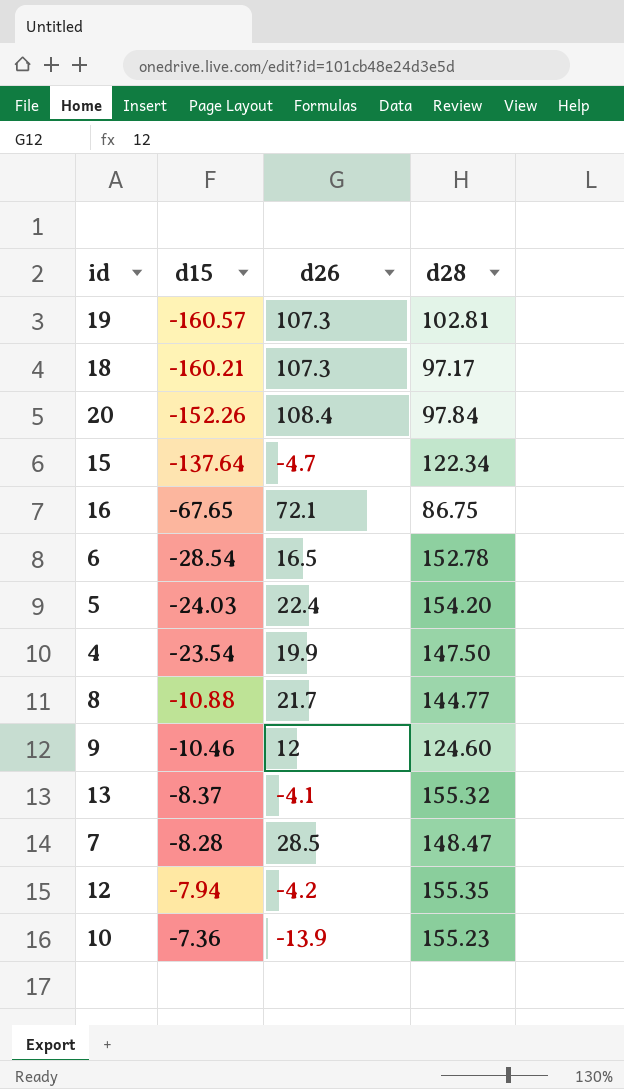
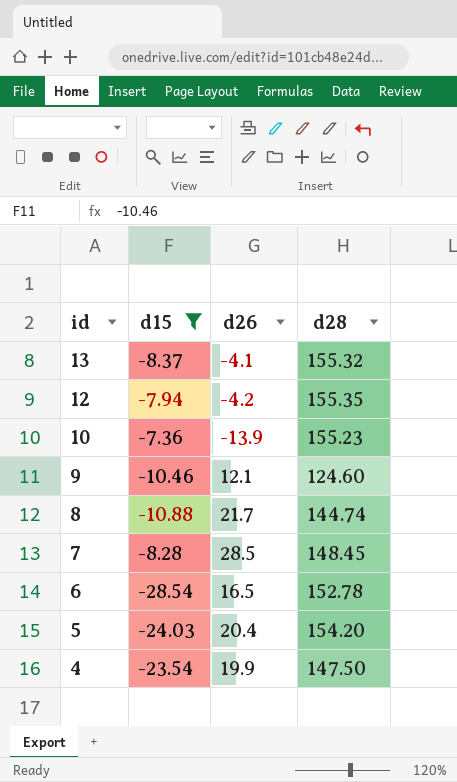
filter: none -> d15 >= -28.54
row order: d15 ascending -> id descending
9 | d26: 12 -> 12.1
8 | d28: 144.77 -> 144.74
7 | d28: 148.47 -> 148.45
5 | d26: 22.4 -> 20.4

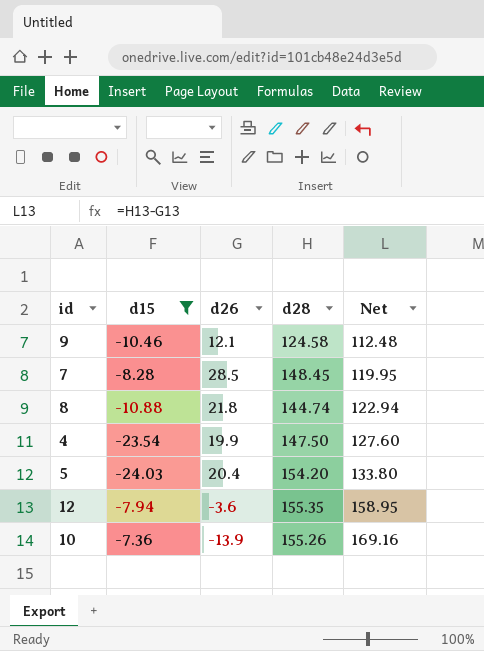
row order: id descending -> Net ascending
column Net | formula: none -> [d28] - [d26]
row 13: -8.37 | -4.1 | 155.32 -> none
row 6: -28.54 | 16.5 | 152.78 -> none
9 | d28: 124.60 -> 124.58
8 | d26: 21.7 -> 21.8
12 | d26: -4.2 -> -3.6
10 | d28: 155.23 -> 155.26

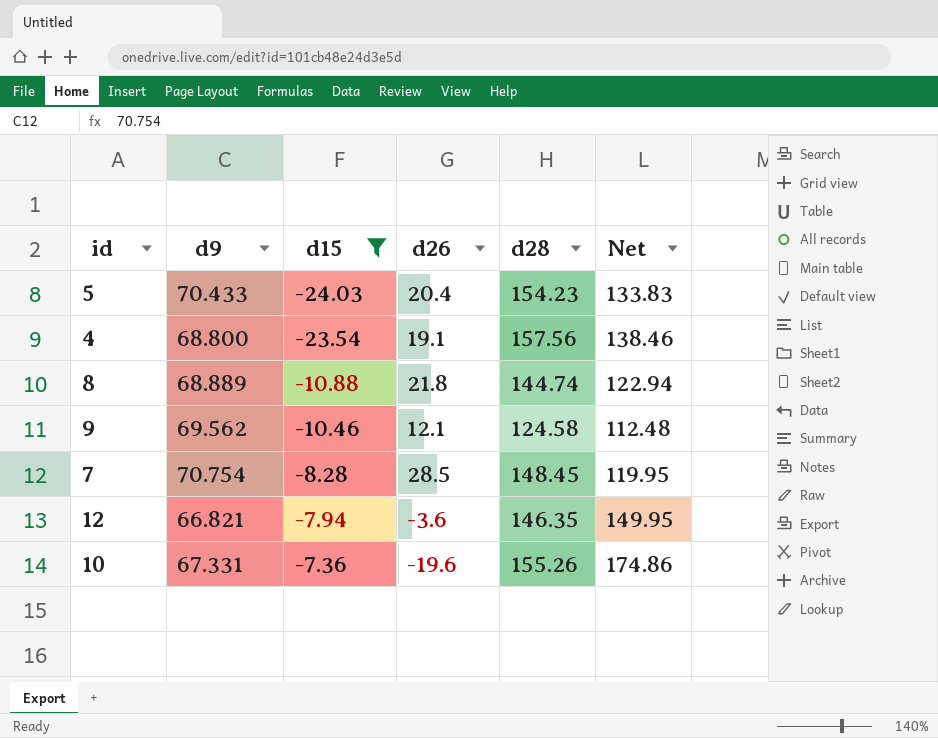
row order: Net ascending -> d15 ascending
column d9 | position: none -> 2
5 | d28: 154.20 -> 154.23
5 | Net: 133.80 -> 133.83
4 | d26: 19.9 -> 19.1
4 | d28: 147.50 -> 157.56
4 | Net: 127.60 -> 138.46
12 | d28: 155.35 -> 146.35
12 | Net: 158.95 -> 149.95
10 | d26: -13.9 -> -19.6
10 | Net: 169.16 -> 174.86

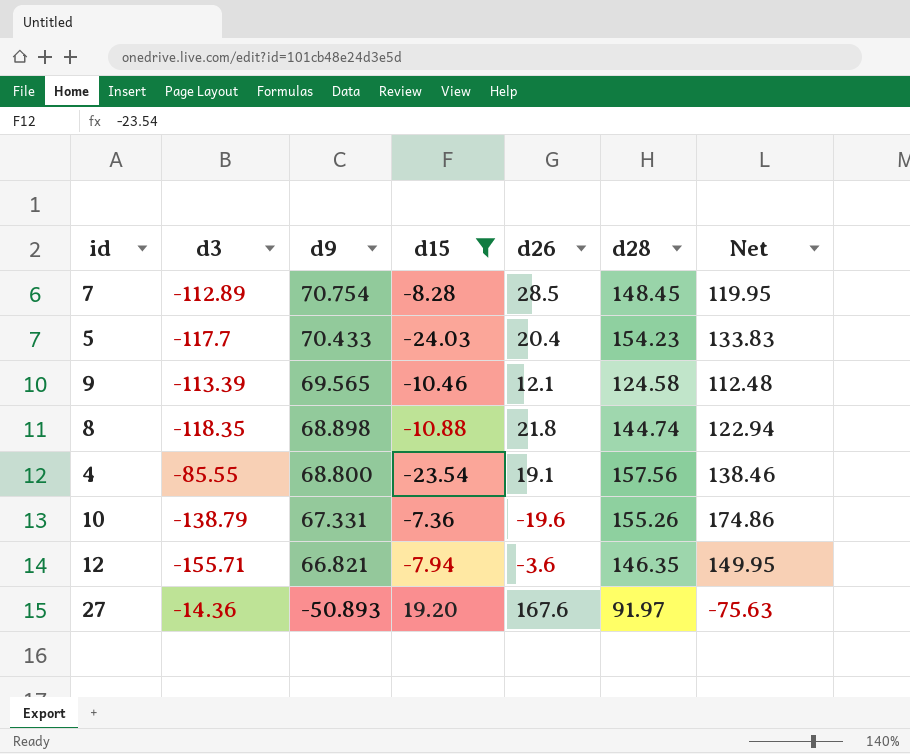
row order: d15 ascending -> d9 descending
column d3 | position: none -> 2
9 | d9: 69.562 -> 69.565
8 | d9: 68.889 -> 68.898
row 27: none -> -14.36 | -50.893 | 19.20 | 167.6 | 91.97 | -75.63

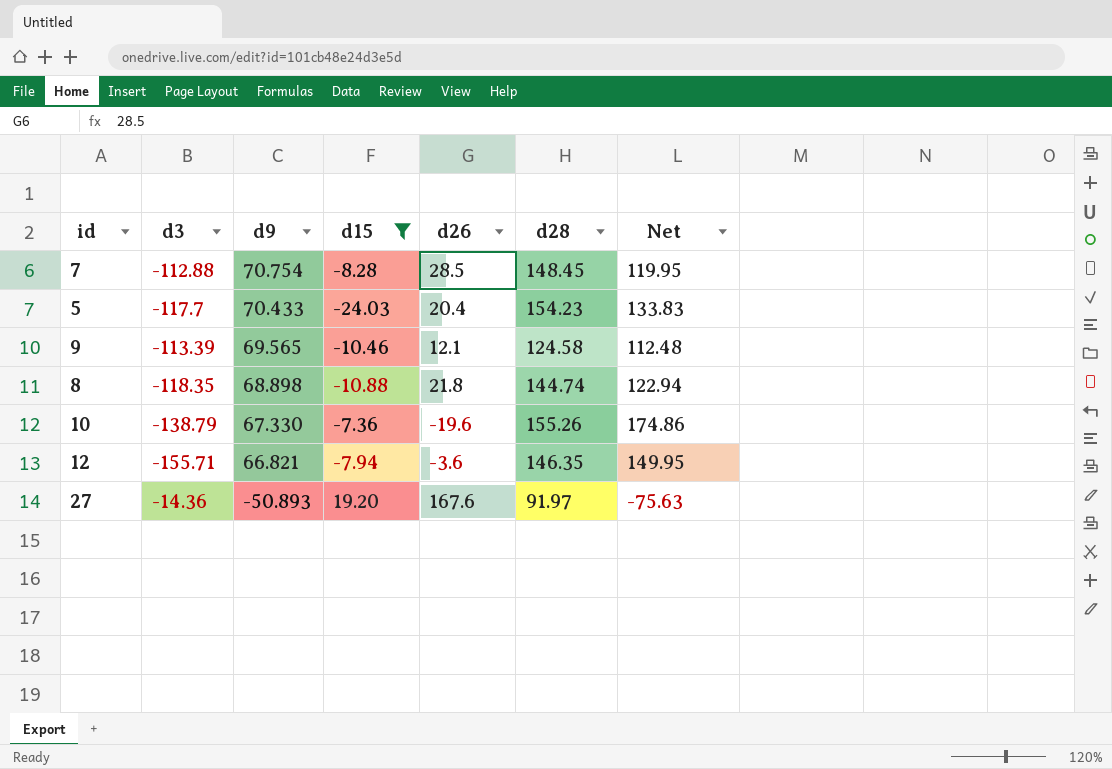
row 4: -85.55 | 68.800 | -23.54 | 19.1 | 157.56 | 138.46 -> none
7 | d3: -112.89 -> -112.88
10 | d9: 67.331 -> 67.330

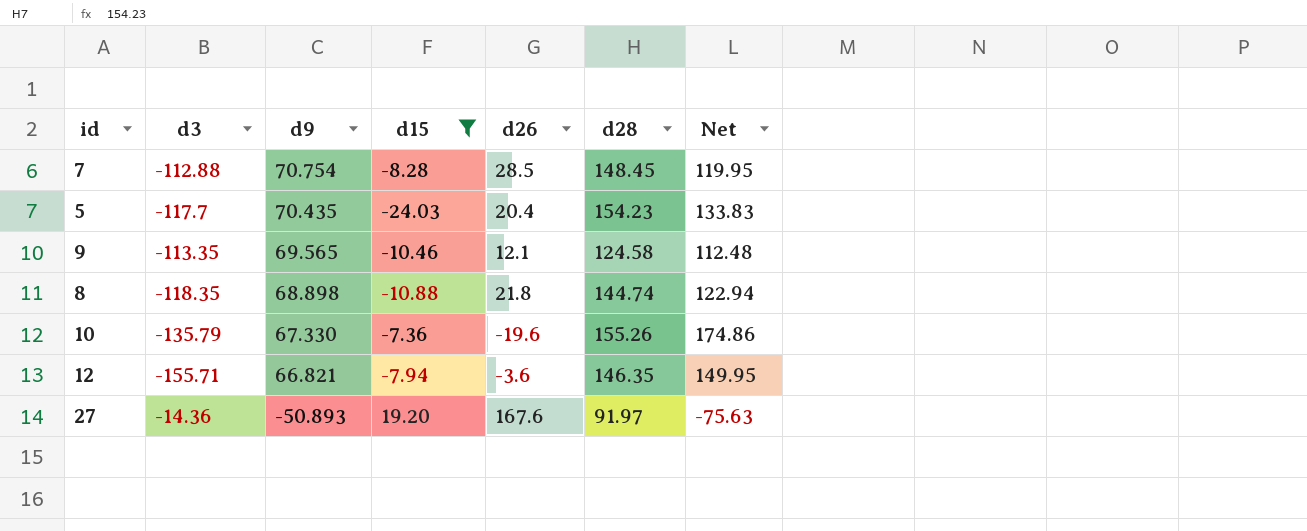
5 | d9: 70.433 -> 70.435
9 | d3: -113.39 -> -113.35
10 | d3: -138.79 -> -135.79

